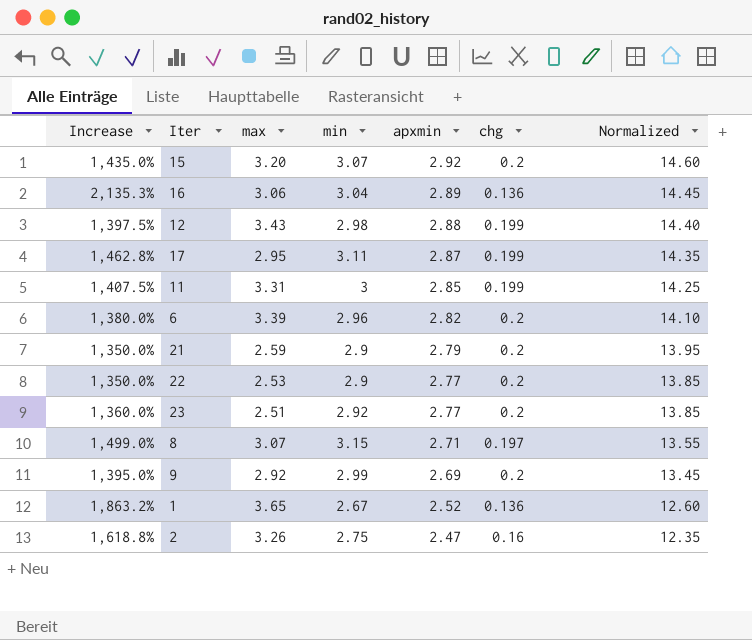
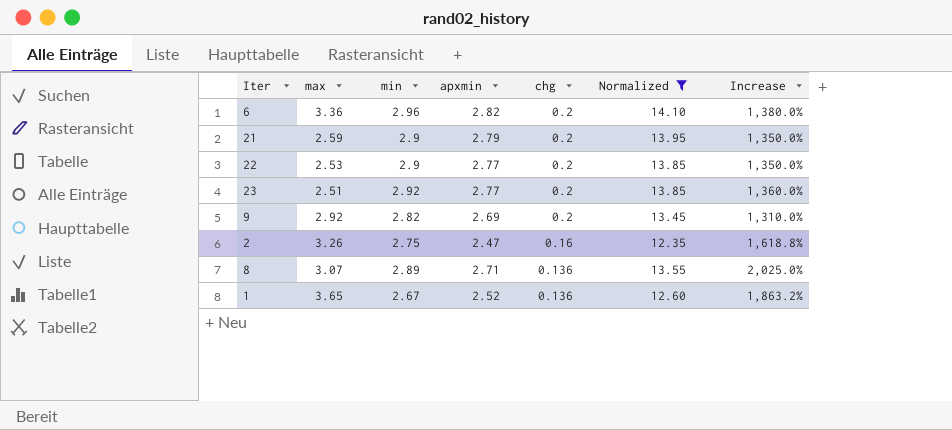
filter: none -> Normalized <= 14.10
row order: apxmin descending -> chg descending
column Increase | position: 1 -> 7
6 | max: 3.39 -> 3.36
9 | min: 2.99 -> 2.82
9 | Increase: 1,395.0% -> 1,310.0%
8 | min: 3.15 -> 2.89
8 | chg: 0.197 -> 0.136
8 | Increase: 1,499.0% -> 2,025.0%

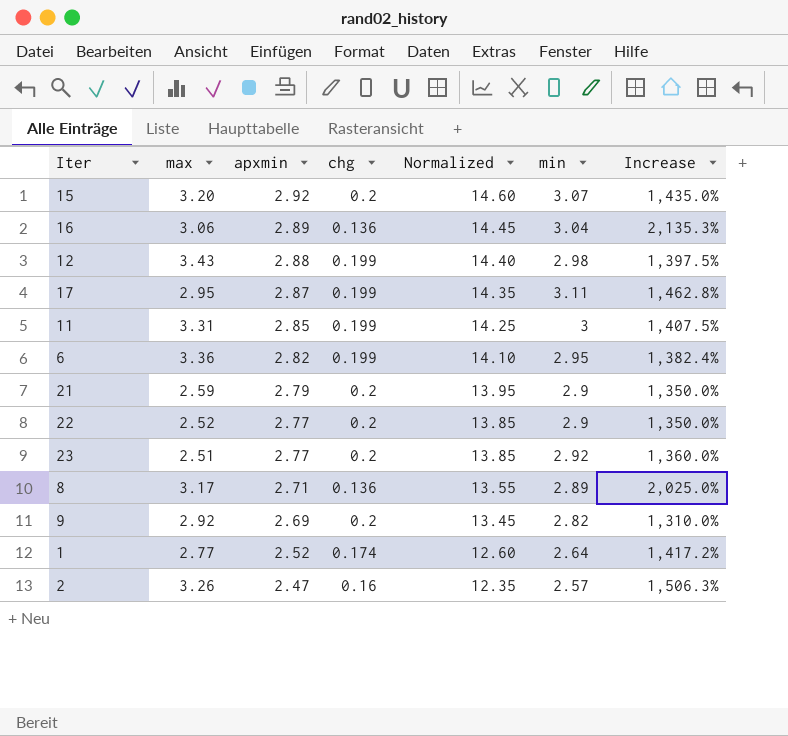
filter: Normalized <= 14.10 -> none
row order: chg descending -> apxmin descending
column min | position: 3 -> 6
6 | chg: 0.2 -> 0.199
6 | min: 2.96 -> 2.95
6 | Increase: 1,380.0% -> 1,382.4%
22 | max: 2.53 -> 2.52
8 | max: 3.07 -> 3.17
1 | max: 3.65 -> 2.77
1 | chg: 0.136 -> 0.174
1 | min: 2.67 -> 2.64
1 | Increase: 1,863.2% -> 1,417.2%
2 | min: 2.75 -> 2.57
2 | Increase: 1,618.8% -> 1,506.3%

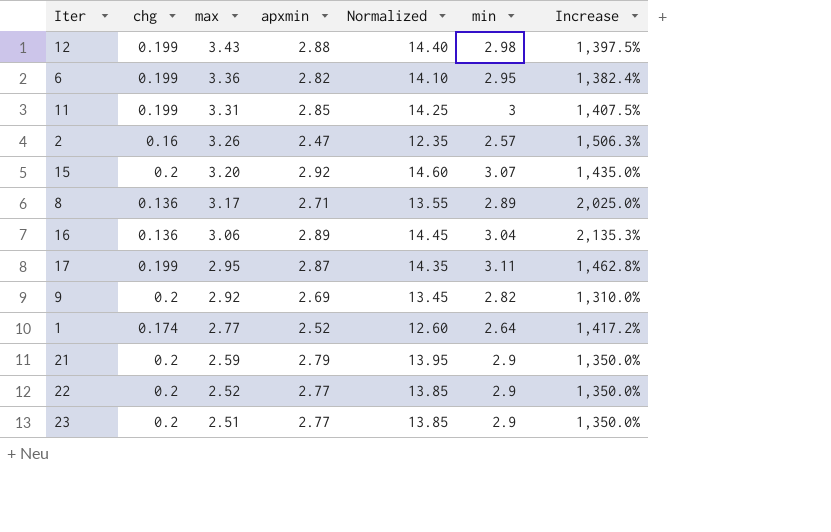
row order: apxmin descending -> max descending
column chg | position: 4 -> 2
23 | min: 2.92 -> 2.9
23 | Increase: 1,360.0% -> 1,350.0%

